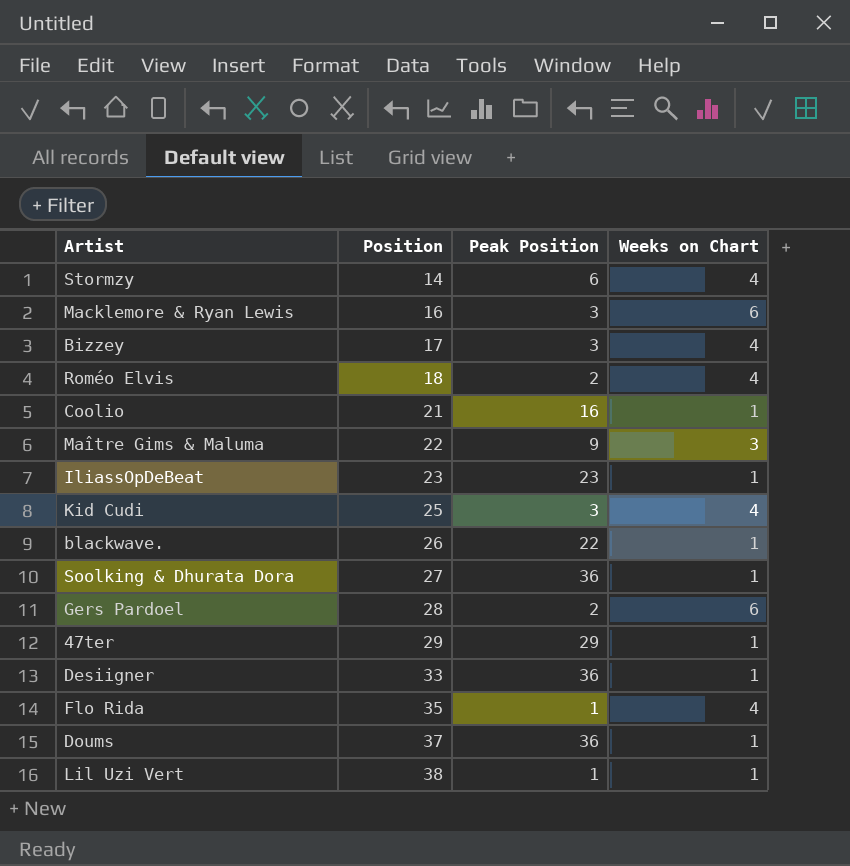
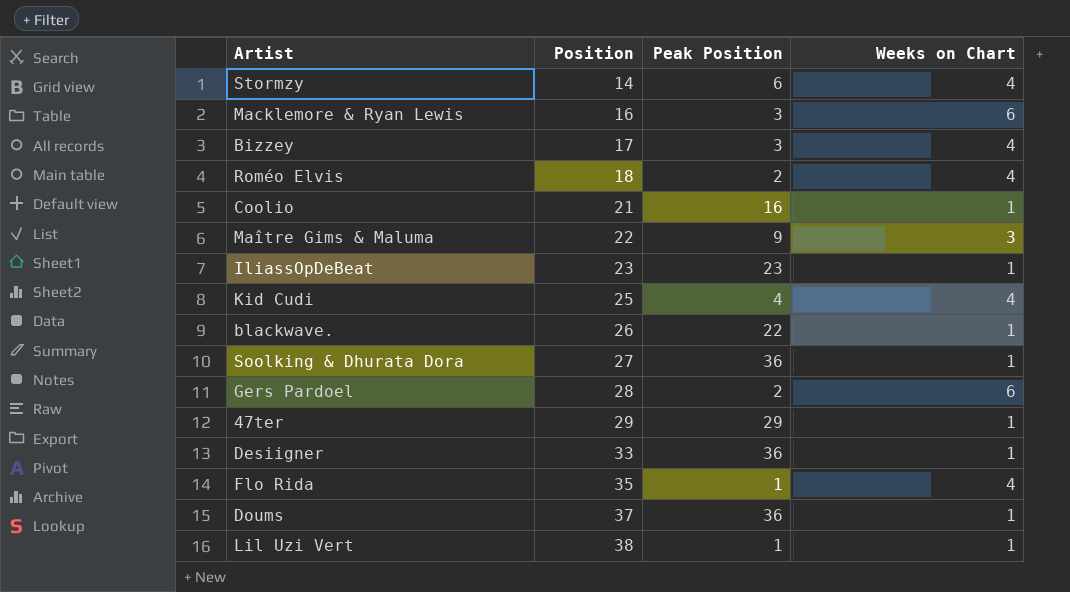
Kid Cudi | Peak Position: 3 -> 4

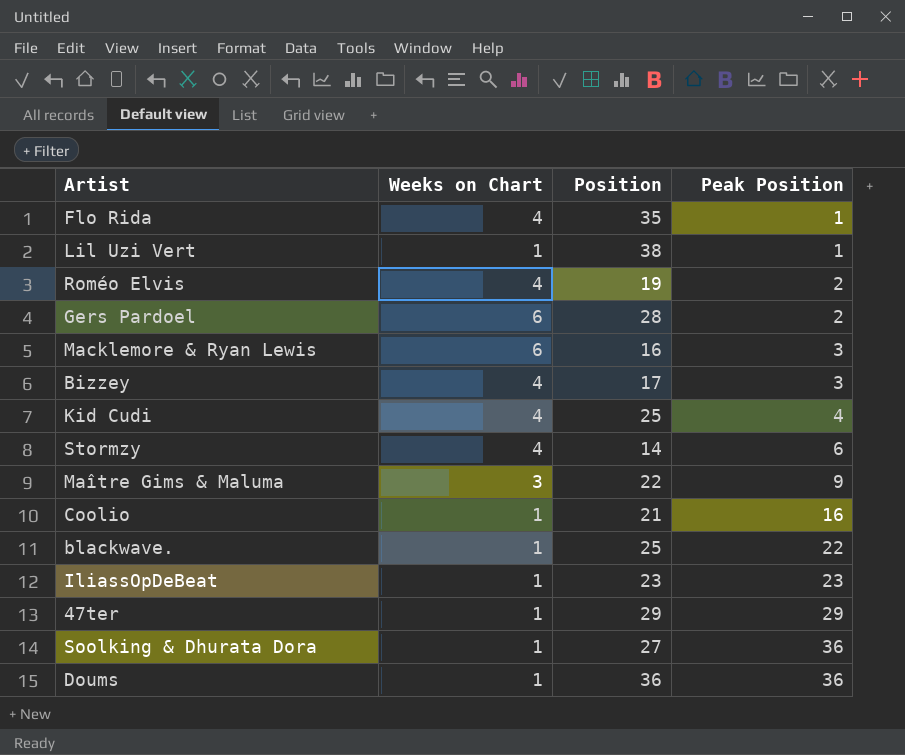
row order: Position ascending -> Peak Position ascending
column Weeks on Chart | position: 4 -> 2
row Desiigner: 33 | 36 | 1 -> none
Roméo Elvis | Position: 18 -> 19
blackwave. | Position: 26 -> 25
Doums | Position: 37 -> 36

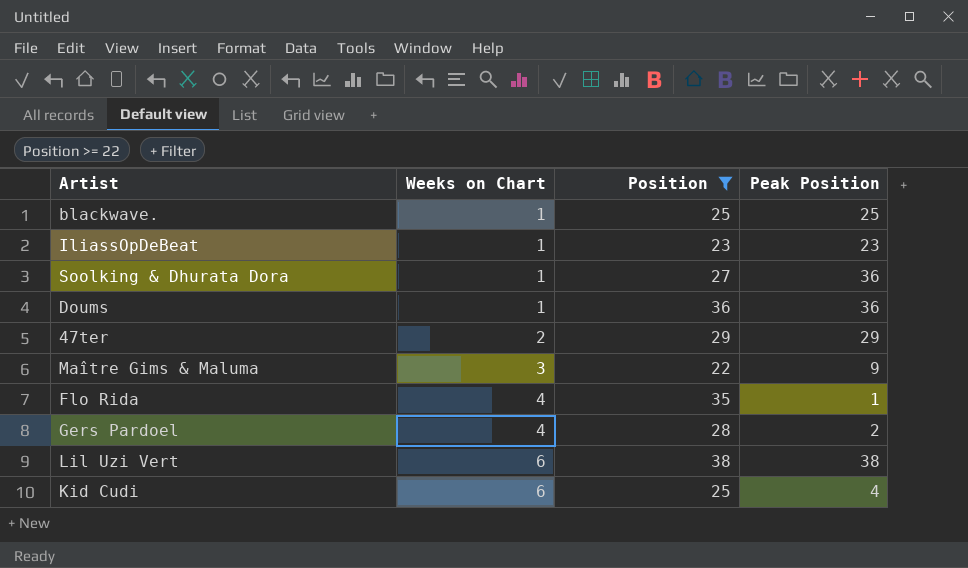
filter: none -> Position >= 22
row order: Peak Position ascending -> Weeks on Chart ascending
blackwave. | Peak Position: 22 -> 25
47ter | Weeks on Chart: 1 -> 2
Gers Pardoel | Weeks on Chart: 6 -> 4
Lil Uzi Vert | Weeks on Chart: 1 -> 6
Lil Uzi Vert | Peak Position: 1 -> 38
Kid Cudi | Weeks on Chart: 4 -> 6

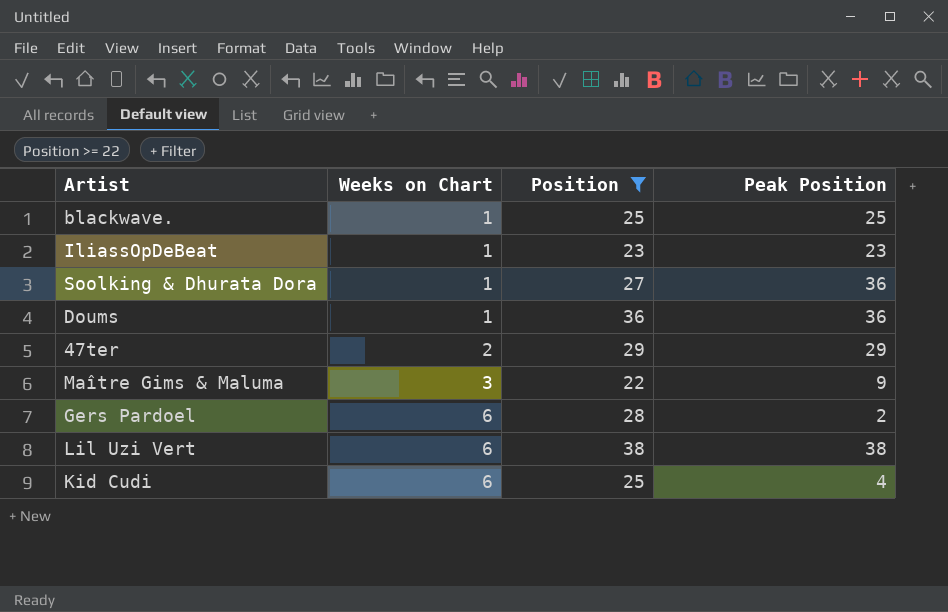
row Flo Rida: 4 | 35 | 1 -> none
Gers Pardoel | Weeks on Chart: 4 -> 6

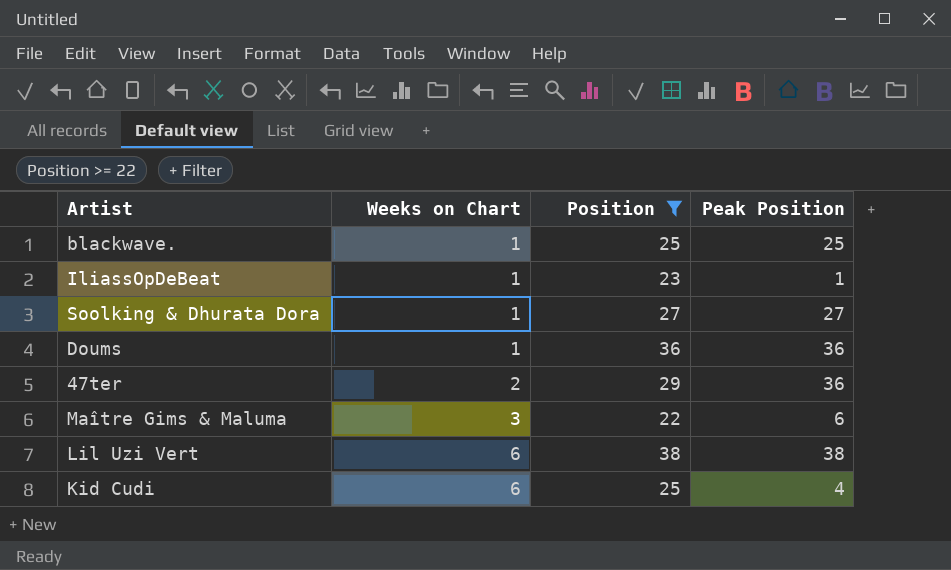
row Gers Pardoel: 6 | 28 | 2 -> none
IliassOpDeBeat | Peak Position: 23 -> 1
Soolking & Dhurata Dora | Peak Position: 36 -> 27
47ter | Peak Position: 29 -> 36
Maître Gims & Maluma | Peak Position: 9 -> 6

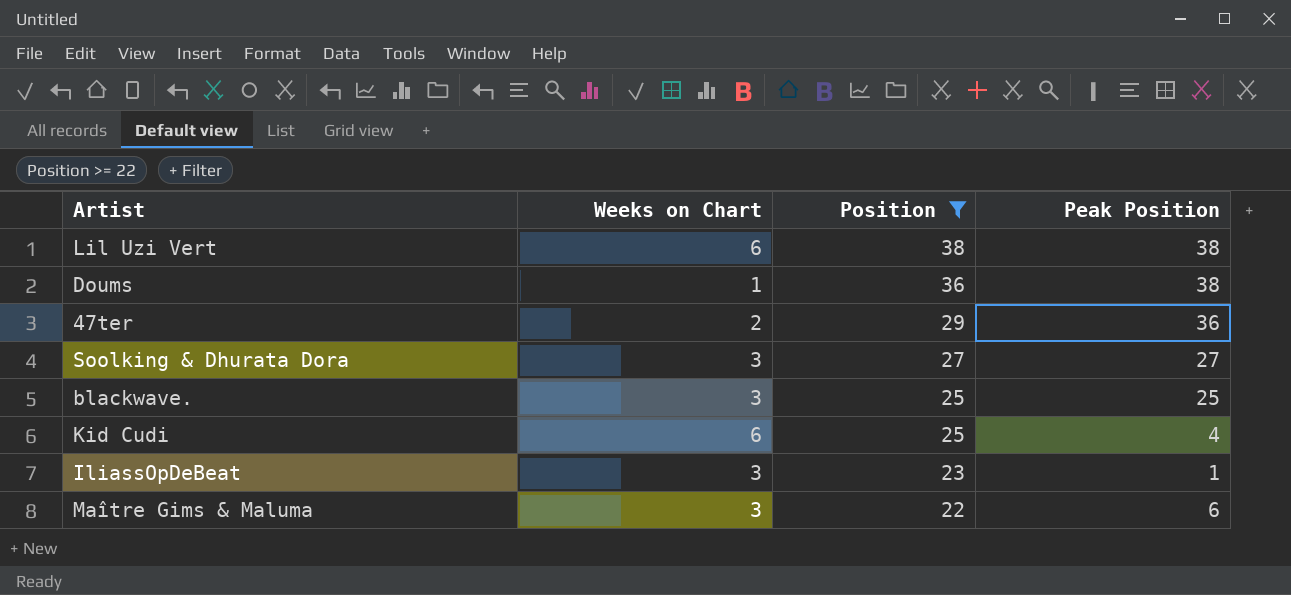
row order: Weeks on Chart ascending -> Position descending
Doums | Peak Position: 36 -> 38
Soolking & Dhurata Dora | Weeks on Chart: 1 -> 3
blackwave. | Weeks on Chart: 1 -> 3
IliassOpDeBeat | Weeks on Chart: 1 -> 3

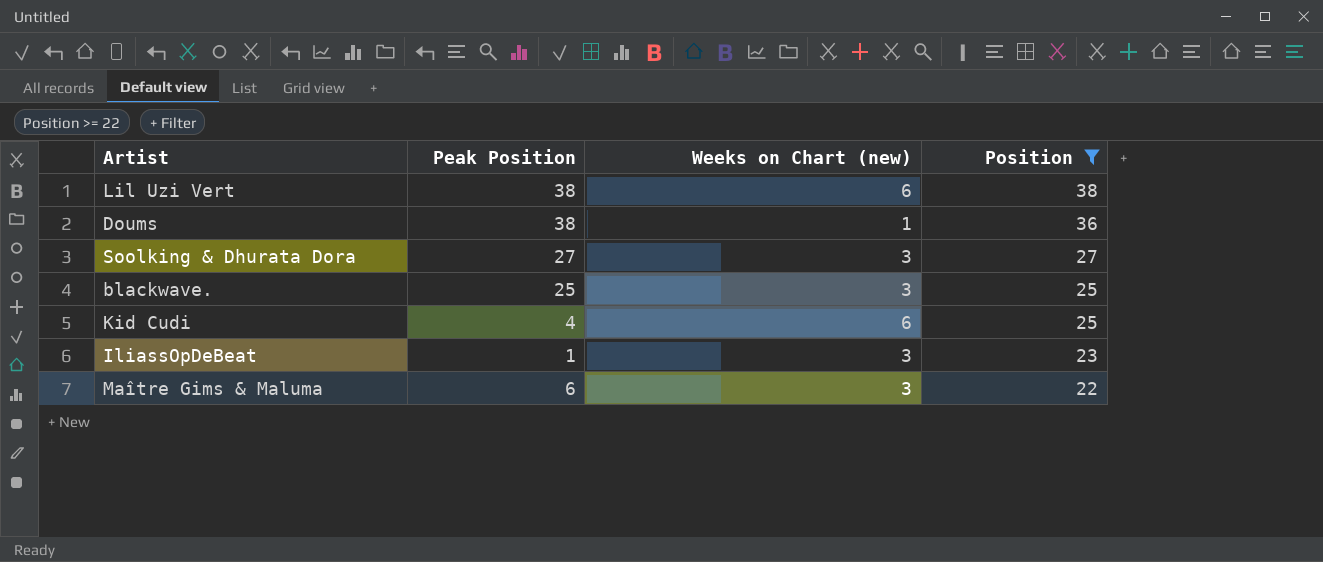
column Peak Position | position: 4 -> 2
column name: Weeks on Chart -> Weeks on Chart (new)
row 47ter: 2 | 29 | 36 -> none

